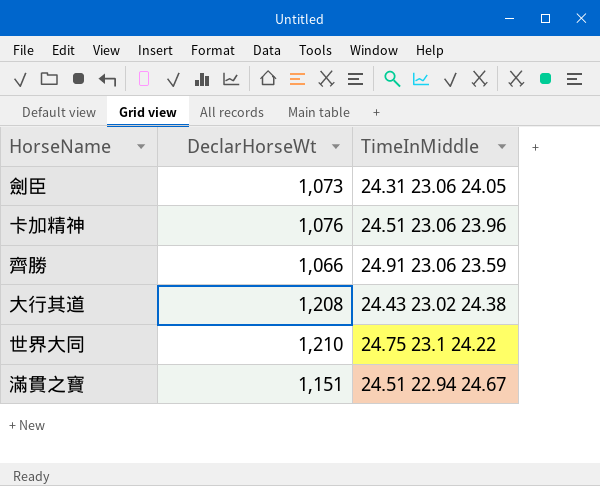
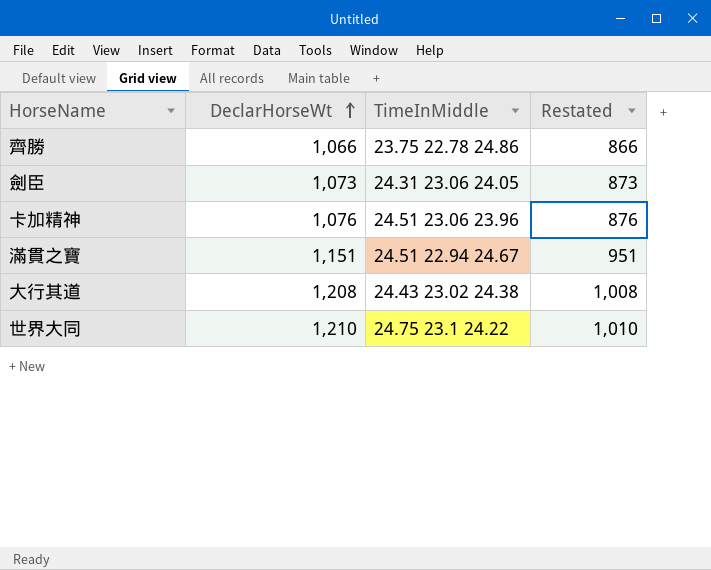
row order: none -> DeclarHorseWt ascending
column Restated | formula: none -> [DeclarHorseWt] - 200
齊勝 | TimeInMiddle: 24.91 23.06 23.59 -> 23.75 22.78 24.86

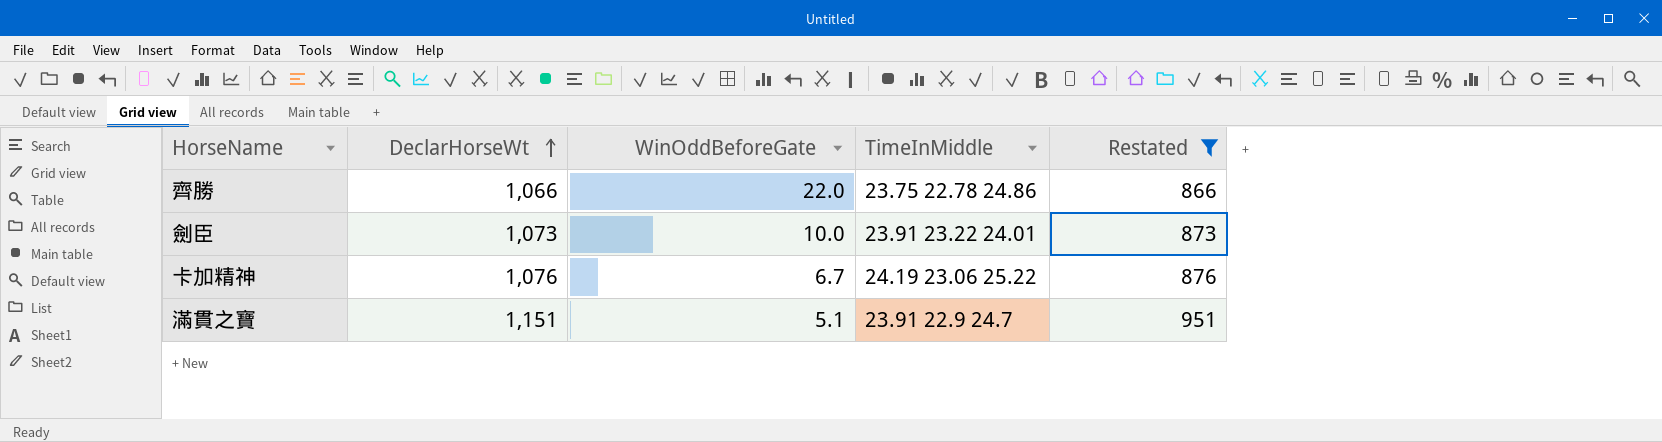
filter: none -> Restated <= 951
column WinOddBeforeGate | position: none -> 3
劍臣 | TimeInMiddle: 24.31 23.06 24.05 -> 23.91 23.22 24.01
卡加精神 | TimeInMiddle: 24.51 23.06 23.96 -> 24.19 23.06 25.22
滿貫之寶 | TimeInMiddle: 24.51 22.94 24.67 -> 23.91 22.9 24.7

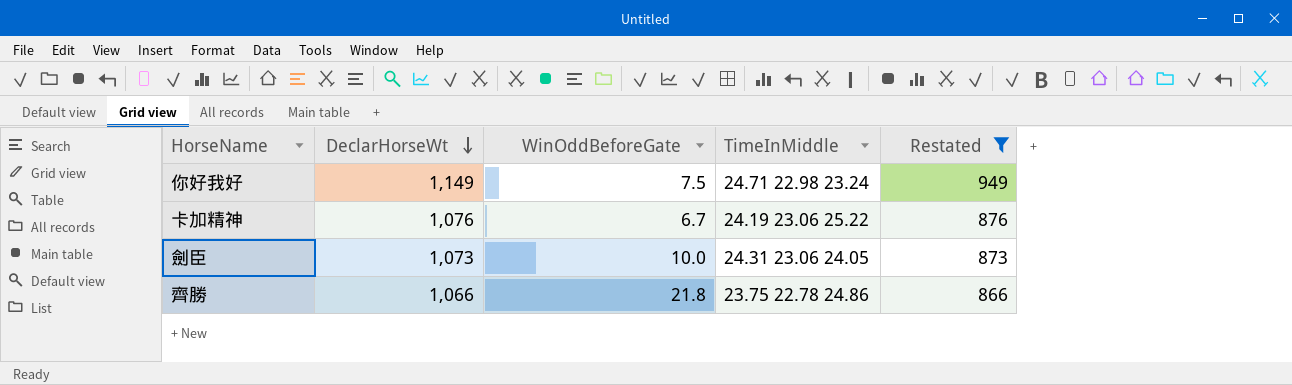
row order: DeclarHorseWt ascending -> DeclarHorseWt descending
row 滿貫之寶: 1,151 | 5.1 | 23.91 22.9 24.7 | 951 -> none
row 你好我好: none -> 1,149 | 7.5 | 24.71 22.98 23.24 | 949
劍臣 | TimeInMiddle: 23.91 23.22 24.01 -> 24.31 23.06 24.05
齊勝 | WinOddBeforeGate: 22.0 -> 21.8

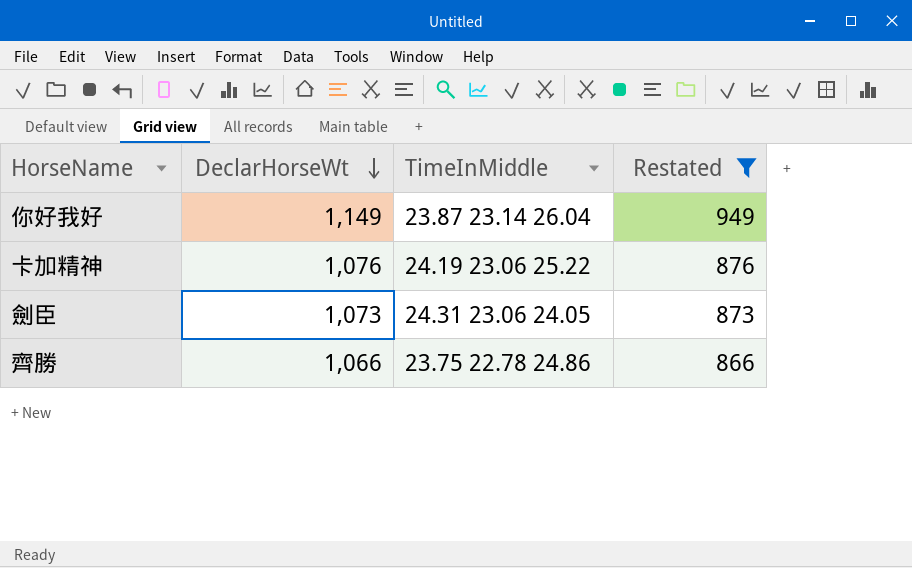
column WinOddBeforeGate | position: 3 -> none
你好我好 | TimeInMiddle: 24.71 22.98 23.24 -> 23.87 23.14 26.04

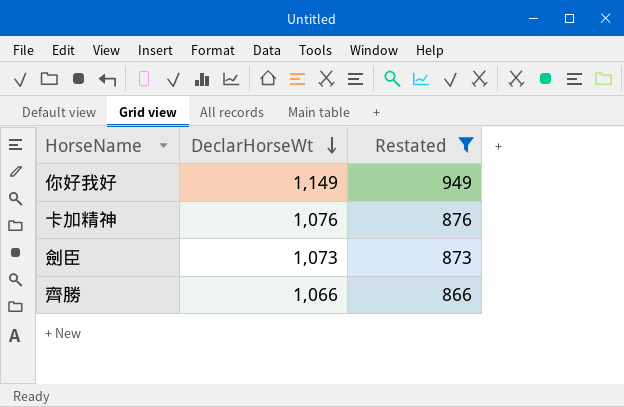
column TimeInMiddle | position: 3 -> none

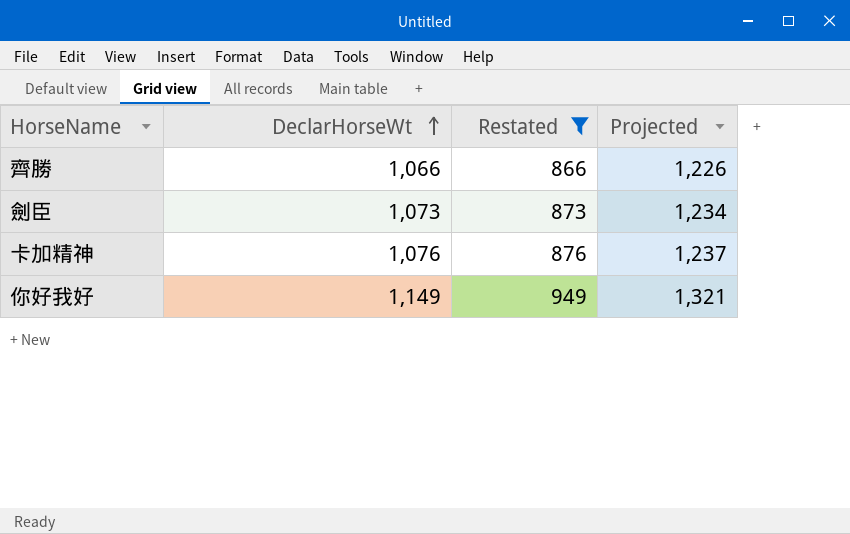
row order: DeclarHorseWt descending -> DeclarHorseWt ascending
column Projected | formula: none -> [DeclarHorseWt] * 1.15

